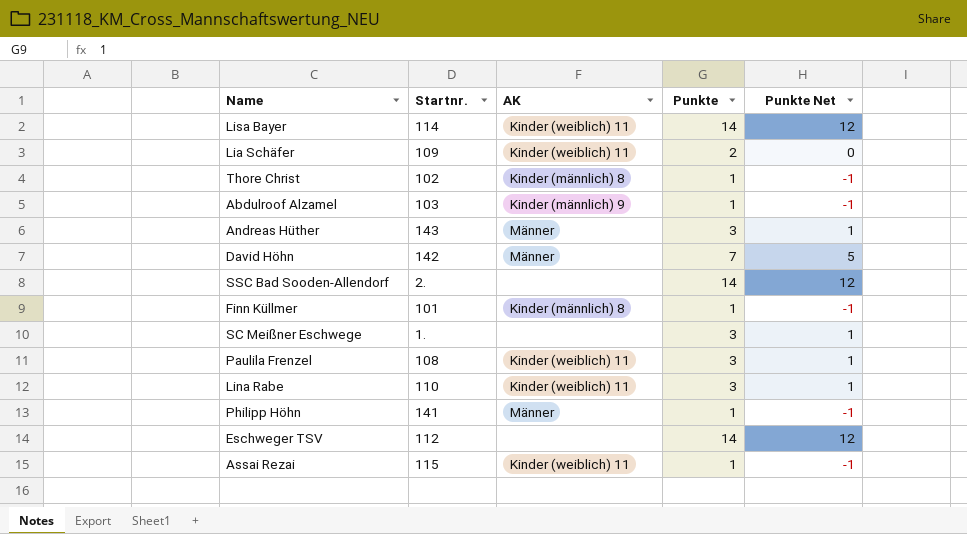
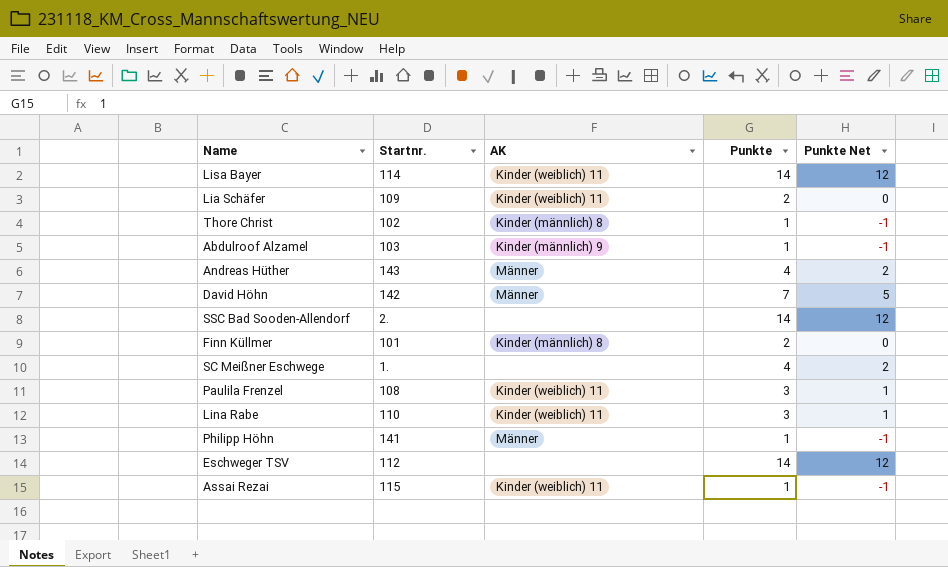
Andreas Hüther | Punkte: 3 -> 4
Andreas Hüther | Punkte Net: 1 -> 2
Finn Küllmer | Punkte: 1 -> 2
Finn Küllmer | Punkte Net: -1 -> 0
SC Meißner Eschwege | Punkte: 3 -> 4
SC Meißner Eschwege | Punkte Net: 1 -> 2

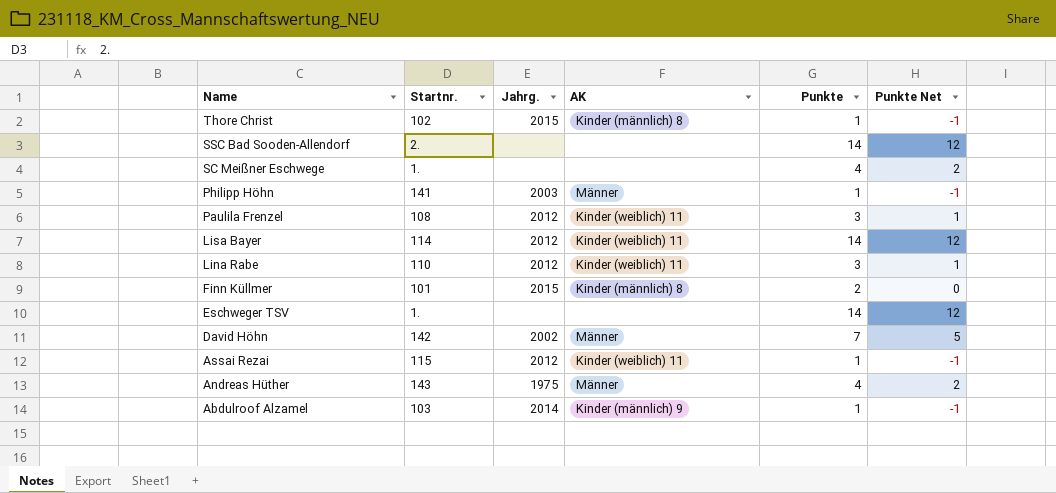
row order: none -> Name descending
column Jahrg. | position: none -> 3
row Lia Schäfer: 109 | Kinder (weiblich) 11 | 2 | 0 -> none
Eschweger TSV | Startnr.: 112 -> 1.

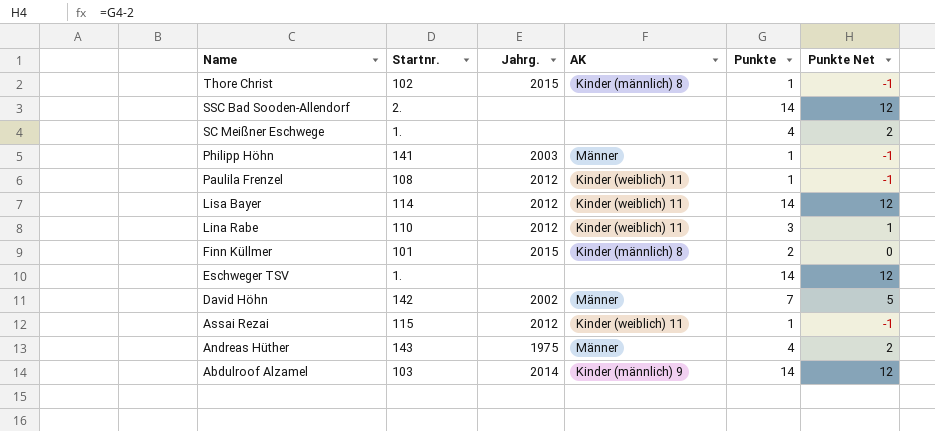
Paulila Frenzel | Punkte: 3 -> 1
Paulila Frenzel | Punkte Net: 1 -> -1
Abdulroof Alzamel | Punkte: 1 -> 14
Abdulroof Alzamel | Punkte Net: -1 -> 12

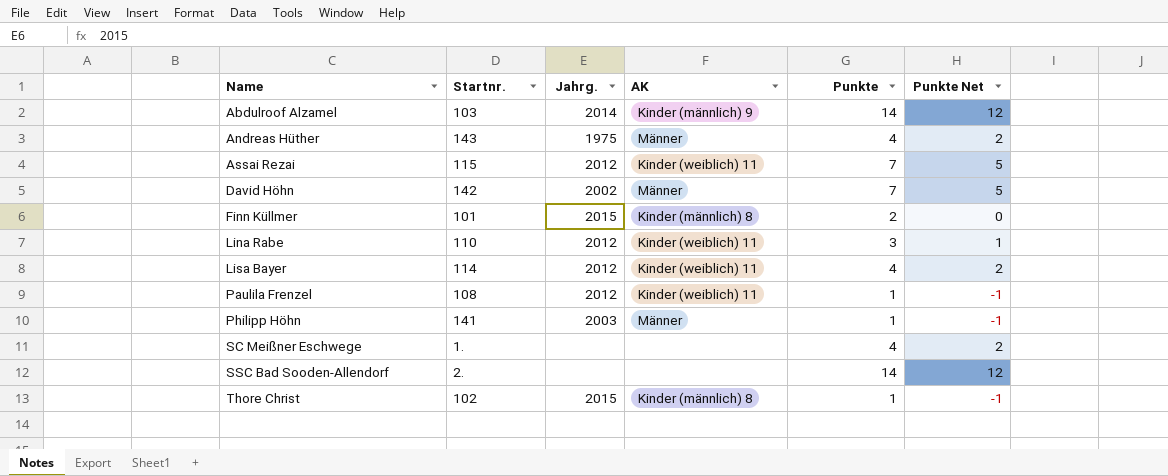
row order: Name descending -> Name ascending
row Eschweger TSV: 1. | none | none | 14 | 12 -> none
Assai Rezai | Punkte: 1 -> 7
Assai Rezai | Punkte Net: -1 -> 5
Lisa Bayer | Punkte: 14 -> 4
Lisa Bayer | Punkte Net: 12 -> 2

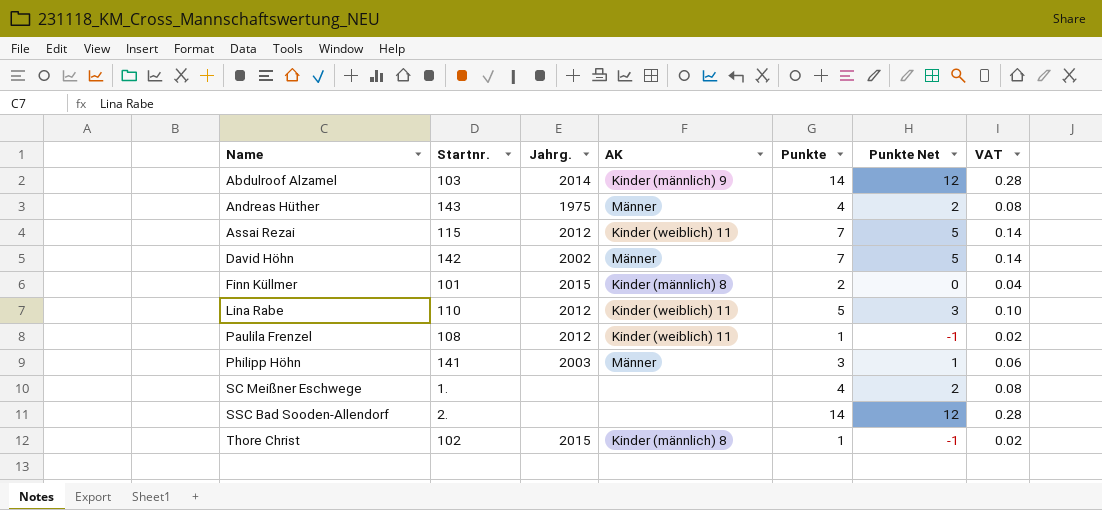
column VAT | formula: none -> [Punkte] * 0.02
row Lisa Bayer: 114 | 2012 | Kinder (weiblich) 11 | 4 | 2 -> none
Lina Rabe | Punkte: 3 -> 5
Lina Rabe | Punkte Net: 1 -> 3
Philipp Höhn | Punkte: 1 -> 3
Philipp Höhn | Punkte Net: -1 -> 1

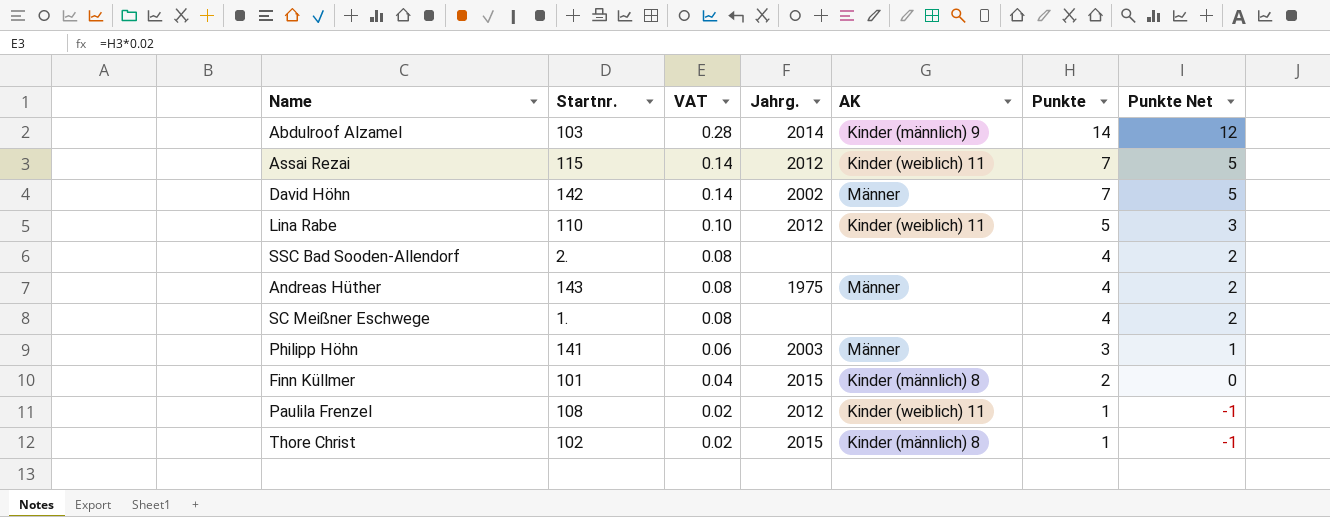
row order: Name ascending -> VAT descending
column VAT | position: 7 -> 3
SSC Bad Sooden-Allendorf | VAT: 0.28 -> 0.08
SSC Bad Sooden-Allendorf | Punkte: 14 -> 4
SSC Bad Sooden-Allendorf | Punkte Net: 12 -> 2

